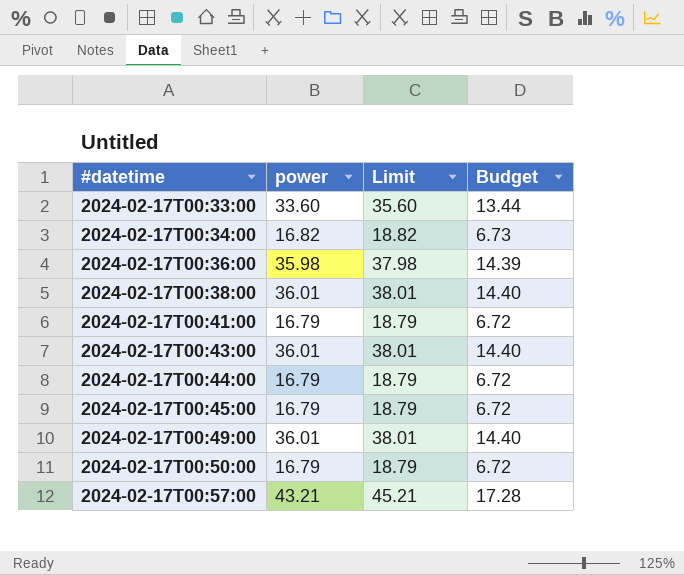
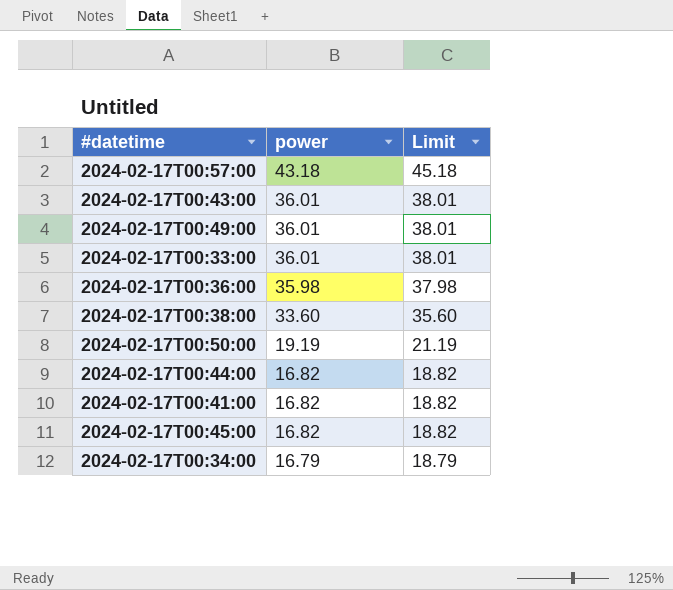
row order: #datetime ascending -> power descending
column Budget | formula: [power] * 0.4 -> none
2024-02-17T00:57:00 | power: 43.21 -> 43.18
2024-02-17T00:57:00 | Limit: 45.21 -> 45.18
2024-02-17T00:33:00 | power: 33.60 -> 36.01
2024-02-17T00:33:00 | Limit: 35.60 -> 38.01
2024-02-17T00:38:00 | power: 36.01 -> 33.60
2024-02-17T00:38:00 | Limit: 38.01 -> 35.60
2024-02-17T00:50:00 | power: 16.79 -> 19.19
2024-02-17T00:50:00 | Limit: 18.79 -> 21.19
2024-02-17T00:44:00 | power: 16.79 -> 16.82
2024-02-17T00:44:00 | Limit: 18.79 -> 18.82
2024-02-17T00:41:00 | power: 16.79 -> 16.82
2024-02-17T00:41:00 | Limit: 18.79 -> 18.82
2024-02-17T00:45:00 | power: 16.79 -> 16.82
2024-02-17T00:45:00 | Limit: 18.79 -> 18.82
2024-02-17T00:34:00 | power: 16.82 -> 16.79
2024-02-17T00:34:00 | Limit: 18.82 -> 18.79

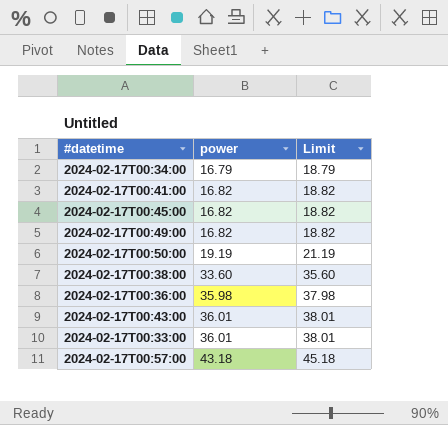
row order: power descending -> power ascending
row 2024-02-17T00:44:00: 16.82 | 18.82 -> none
2024-02-17T00:49:00 | power: 36.01 -> 16.82
2024-02-17T00:49:00 | Limit: 38.01 -> 18.82

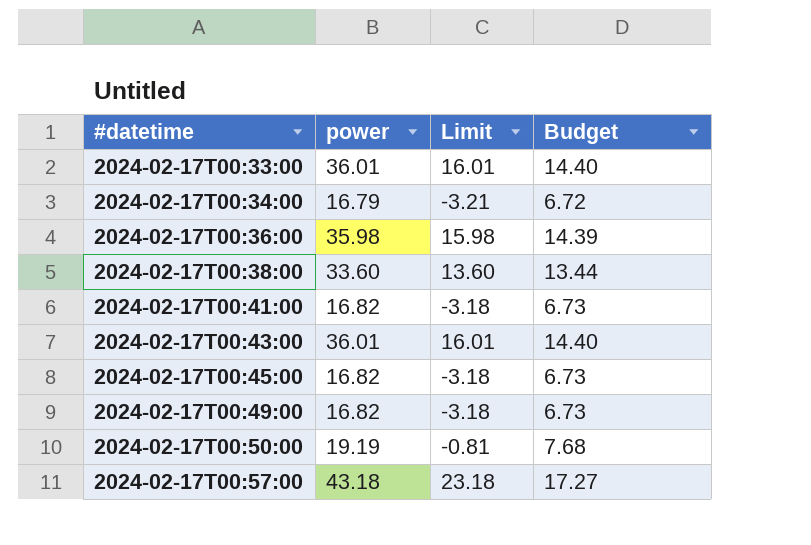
row order: power ascending -> #datetime ascending
column Limit | formula: [power] + 2 -> [power] - 20
column Budget | formula: none -> [power] * 0.4

